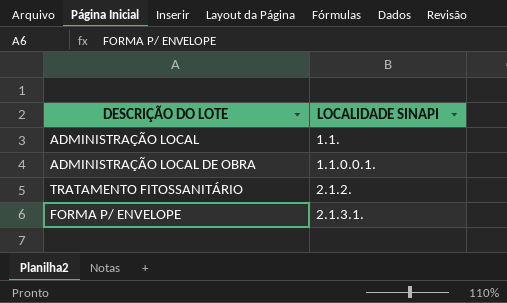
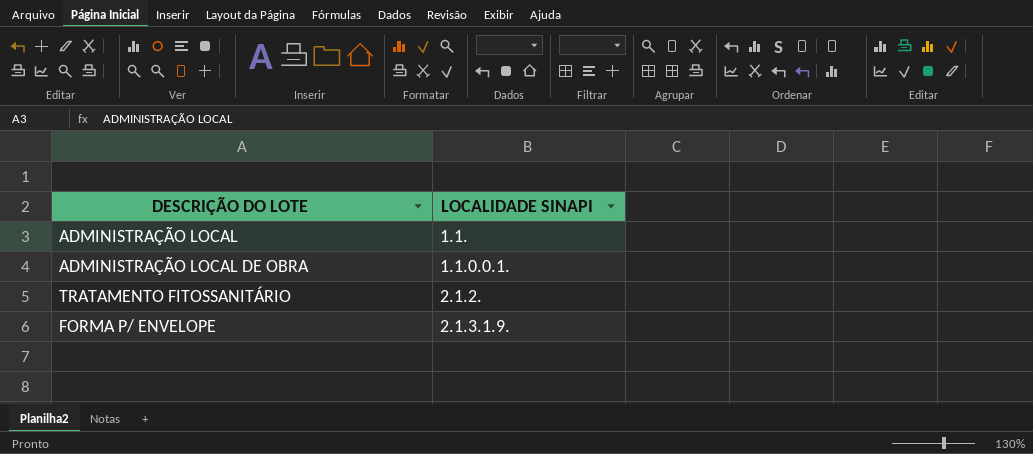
FORMA P/ ENVELOPE | LOCALIDADE SINAPI: 2.1.3.1. -> 2.1.3.1.9.

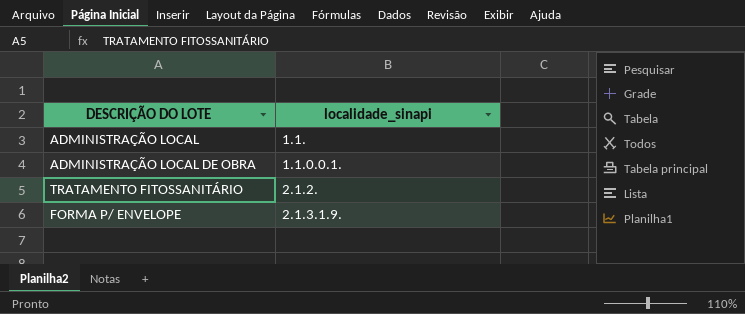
column name: LOCALIDADE SINAPI -> localidade_sinapi

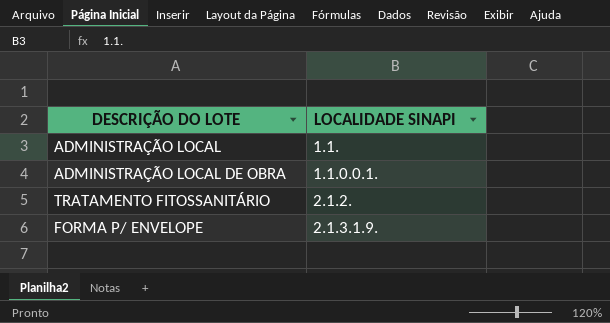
column name: localidade_sinapi -> LOCALIDADE SINAPI

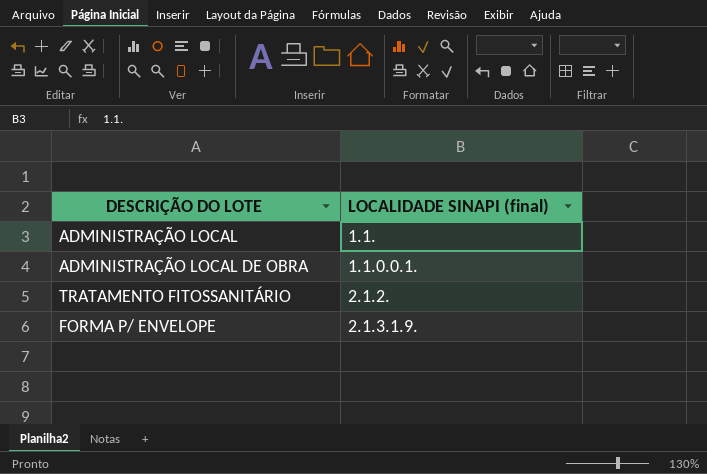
column name: LOCALIDADE SINAPI -> LOCALIDADE SINAPI (final)

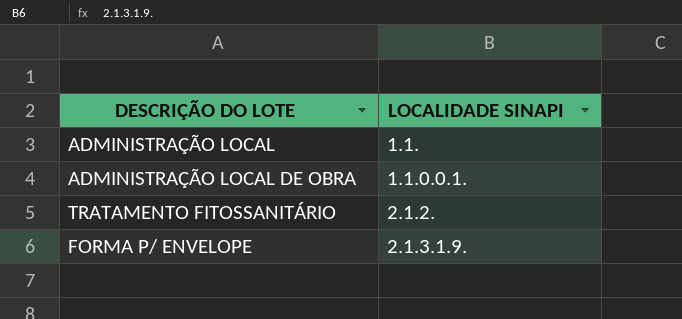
column name: LOCALIDADE SINAPI (final) -> LOCALIDADE SINAPI

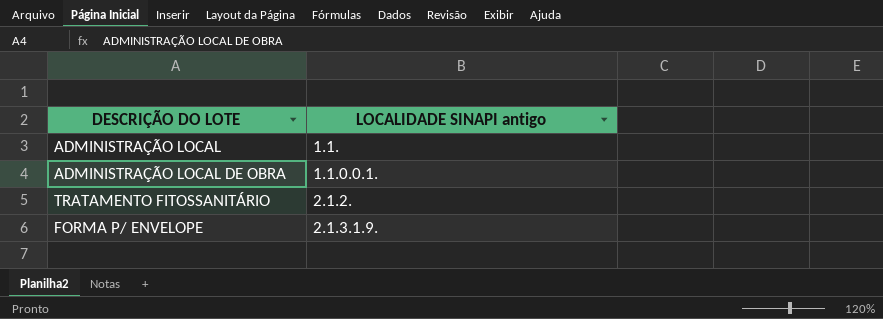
column name: LOCALIDADE SINAPI -> LOCALIDADE SINAPI antigo

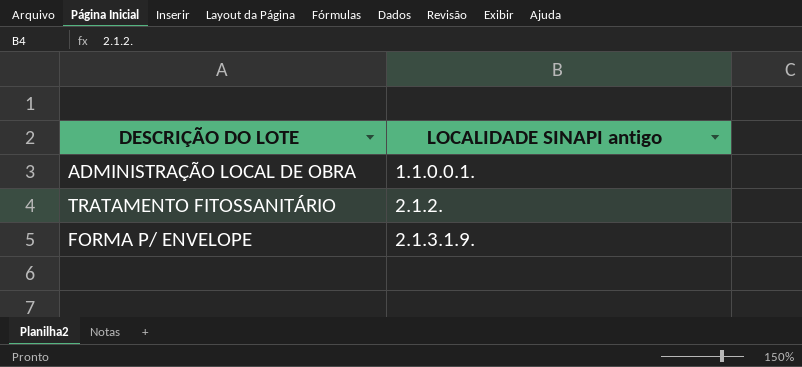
row ADMINISTRAÇÃO LOCAL: 1.1. -> none

